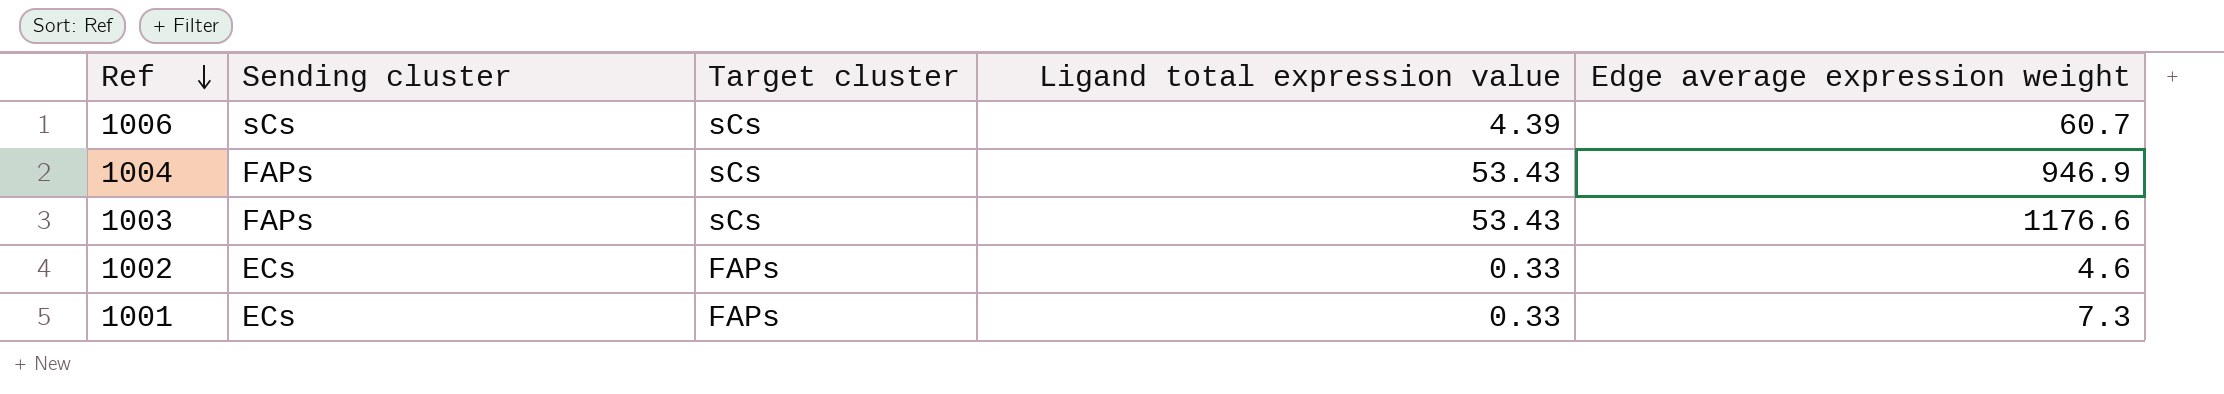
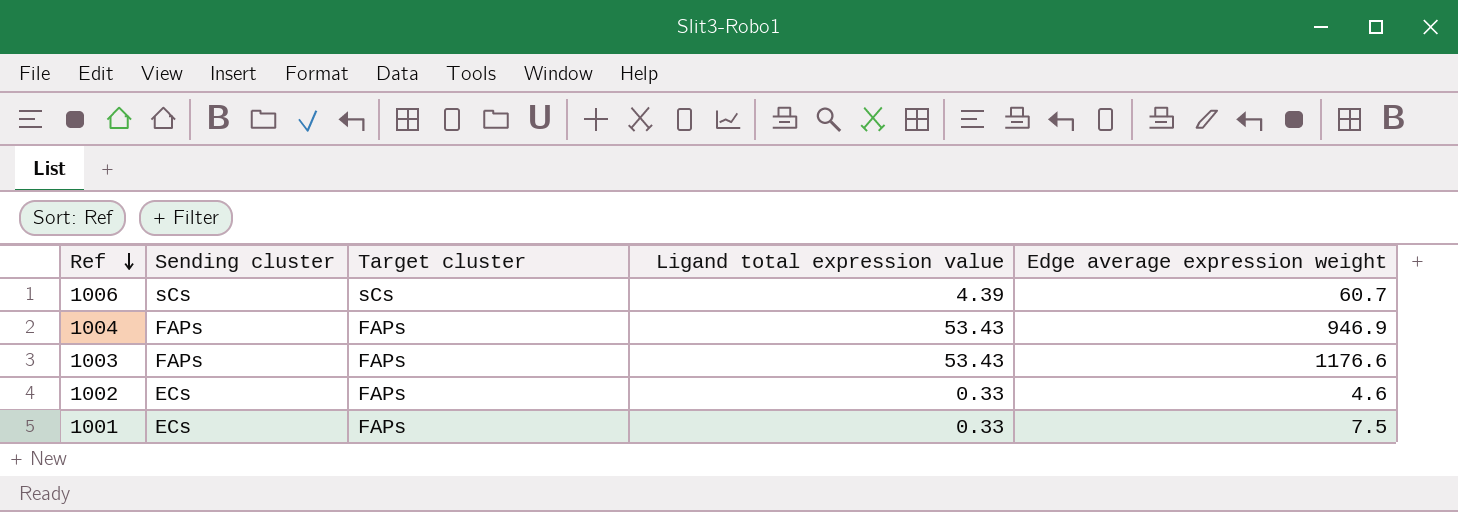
1004 | Target cluster: sCs -> FAPs
1003 | Target cluster: sCs -> FAPs
1001 | Edge average expression weight: 7.3 -> 7.5

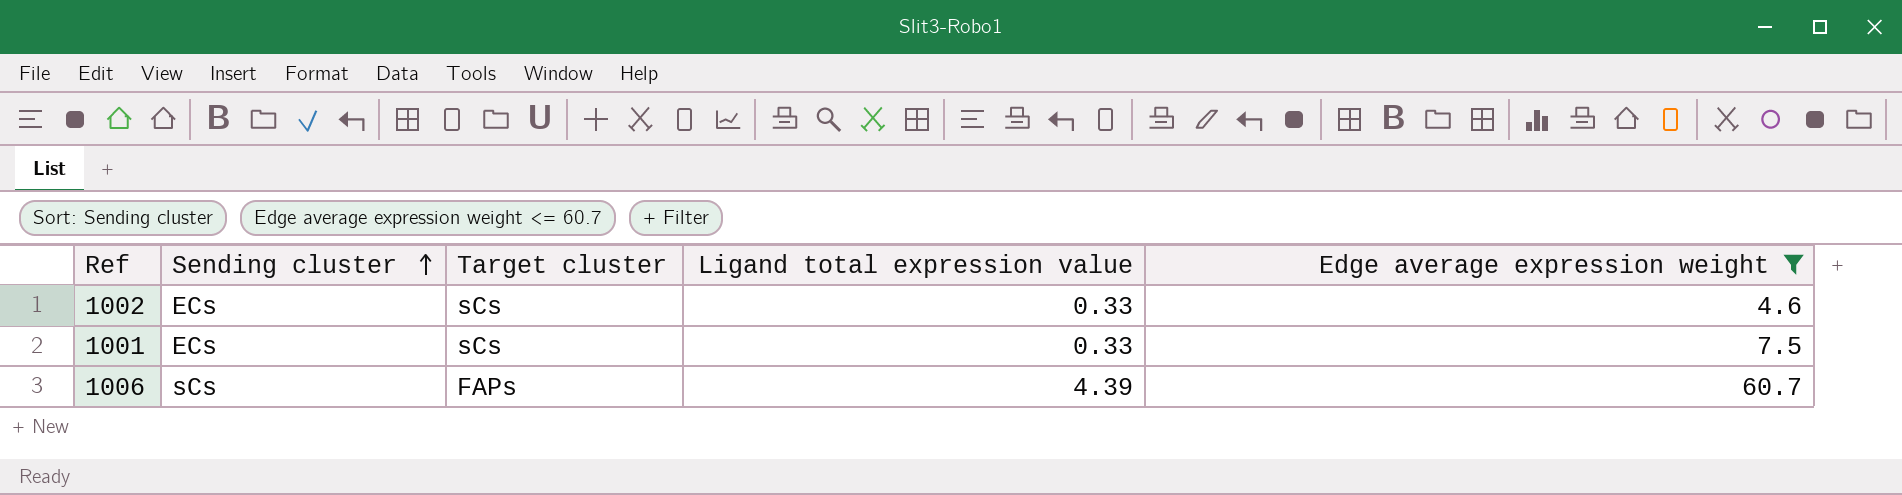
filter: none -> Edge average expression weight <= 60.7
row order: Ref descending -> Sending cluster ascending
1002 | Target cluster: FAPs -> sCs
1001 | Target cluster: FAPs -> sCs
1006 | Target cluster: sCs -> FAPs

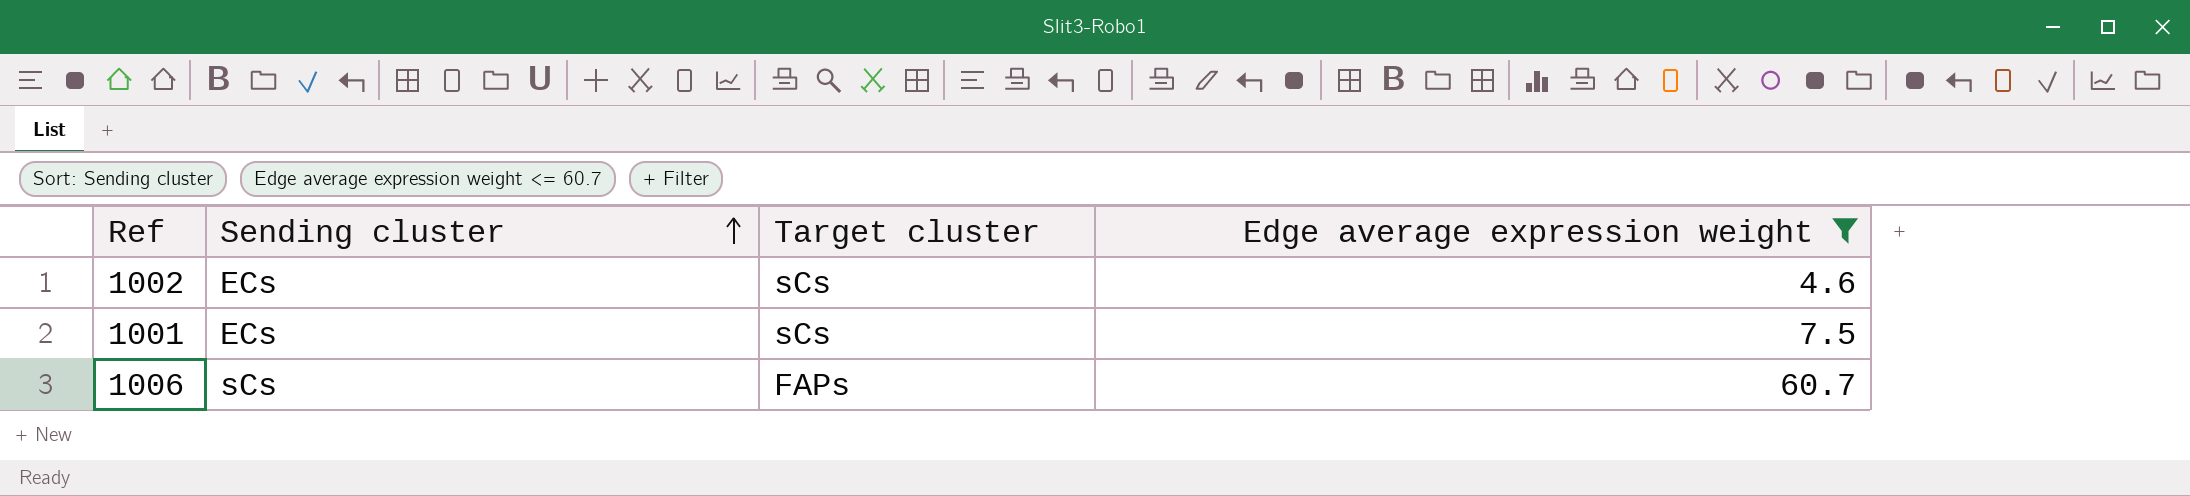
column Ligand total expression value | position: 4 -> none

